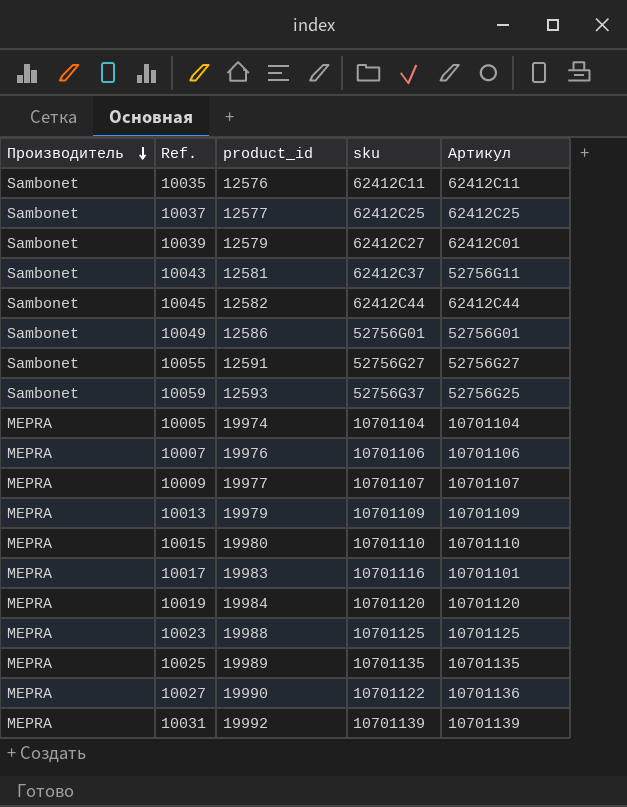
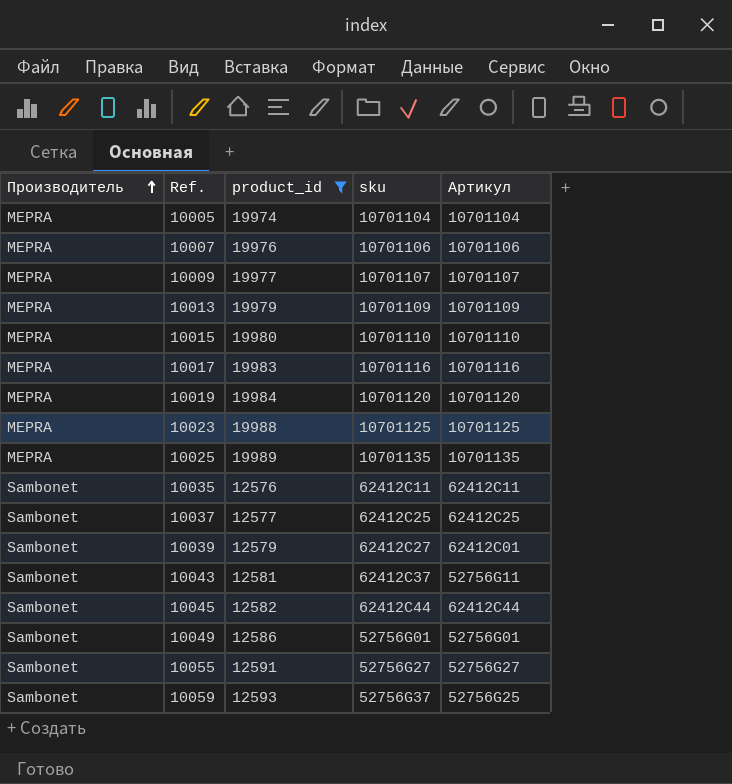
filter: none -> product_id <= 19989
row order: Производитель descending -> Производитель ascending
10017 | Артикул: 10701101 -> 10701116

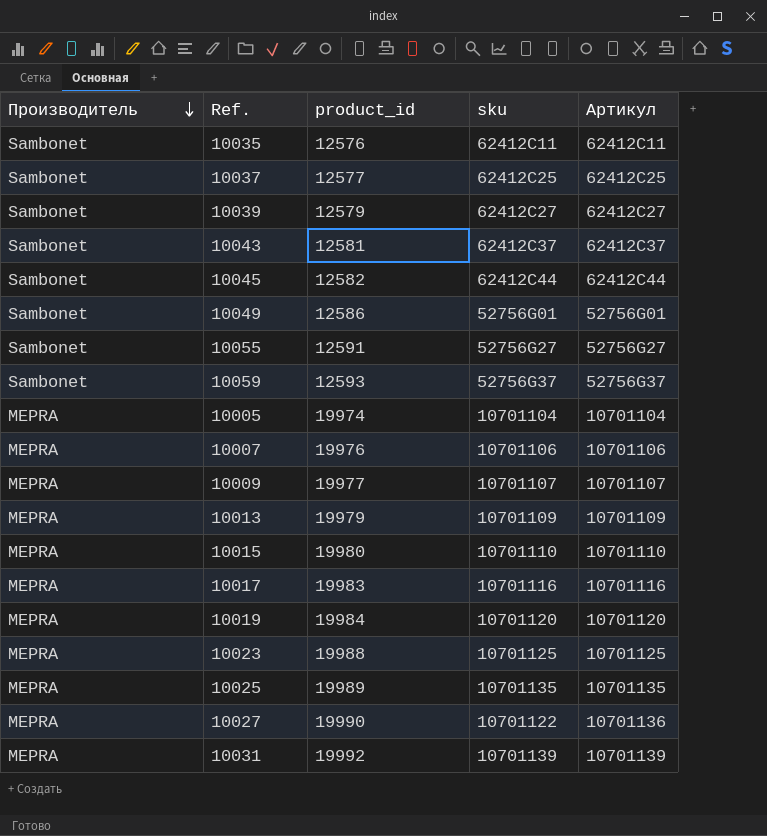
filter: product_id <= 19989 -> none
row order: Производитель ascending -> Производитель descending
10039 | Артикул: 62412C01 -> 62412C27
10043 | Артикул: 52756G11 -> 62412C37
10059 | Артикул: 52756G25 -> 52756G37

